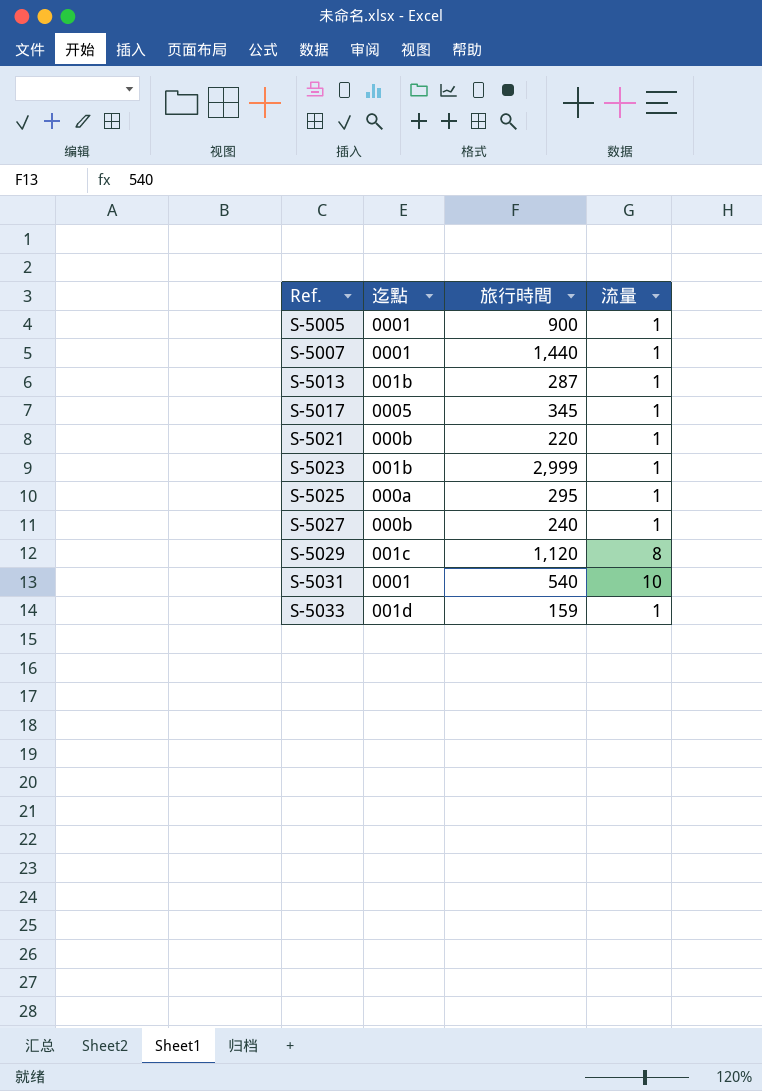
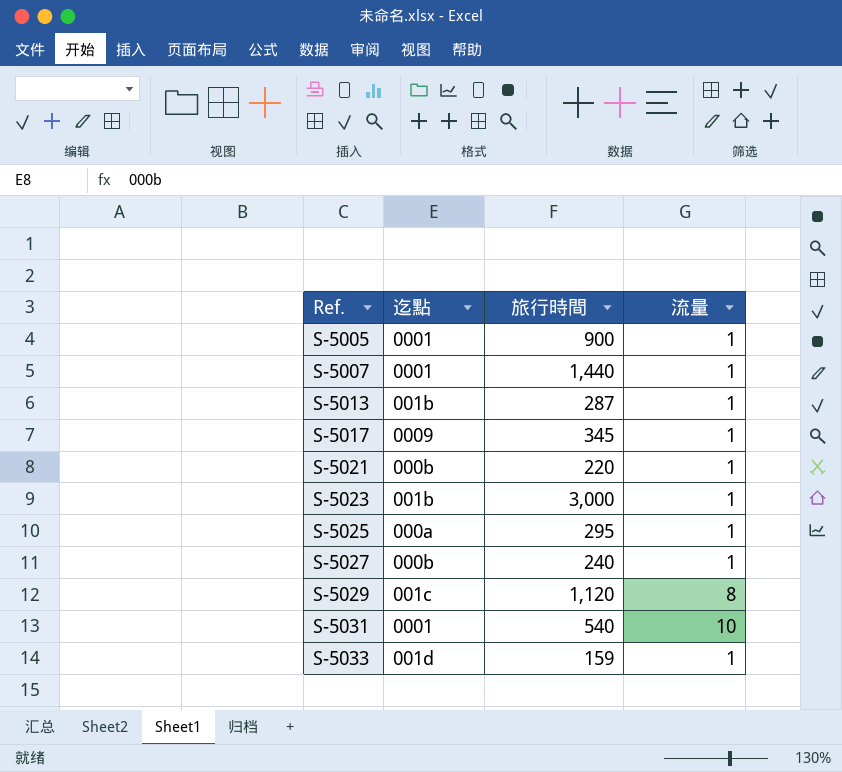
S-5017 | 迄點: 0005 -> 0009
S-5023 | 旅行時間: 2,999 -> 3,000

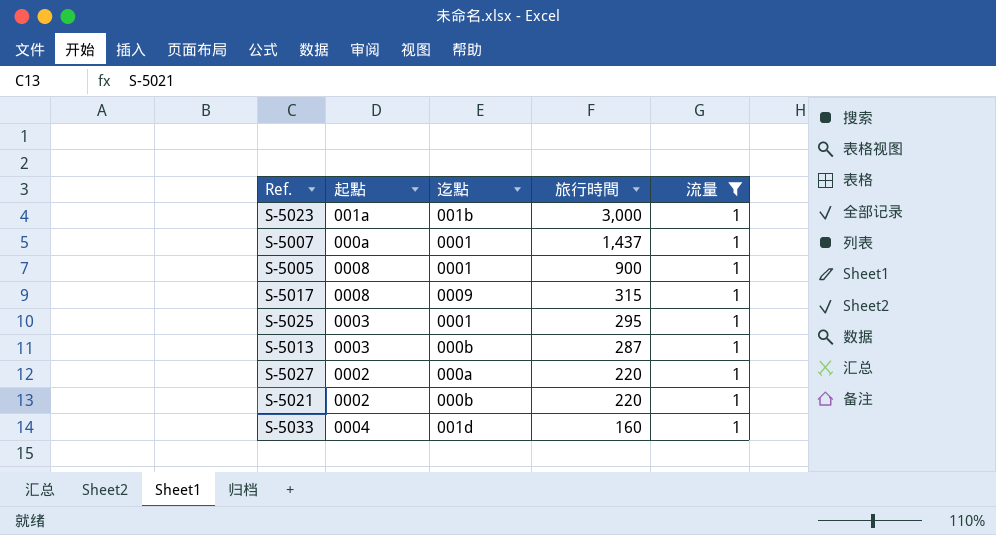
filter: none -> 流量 = 1
row order: Ref. ascending -> 旅行時間 descending
column 起點 | position: none -> 2
S-5007 | 旅行時間: 1,440 -> 1,437
S-5017 | 旅行時間: 345 -> 315
S-5025 | 迄點: 000a -> 0001
S-5013 | 迄點: 001b -> 000b
S-5027 | 迄點: 000b -> 000a
S-5027 | 旅行時間: 240 -> 220
S-5033 | 旅行時間: 159 -> 160

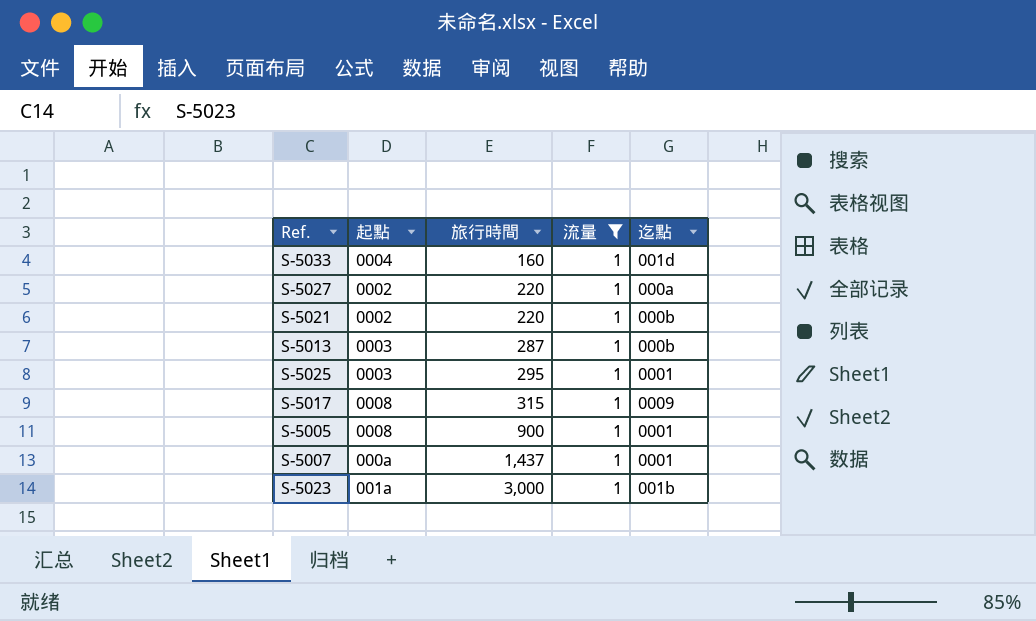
row order: 旅行時間 descending -> 旅行時間 ascending
column 迄點 | position: 3 -> 5

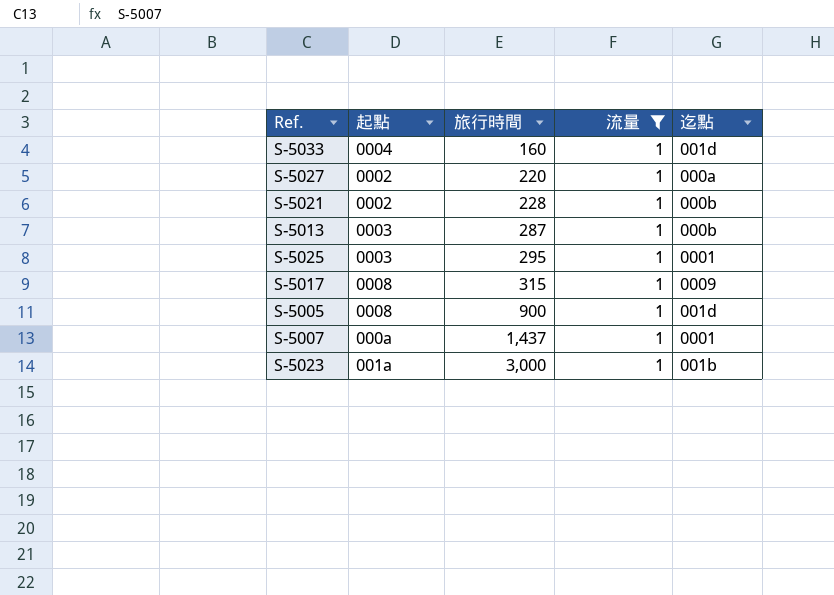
S-5021 | 旅行時間: 220 -> 228
S-5005 | 迄點: 0001 -> 001d

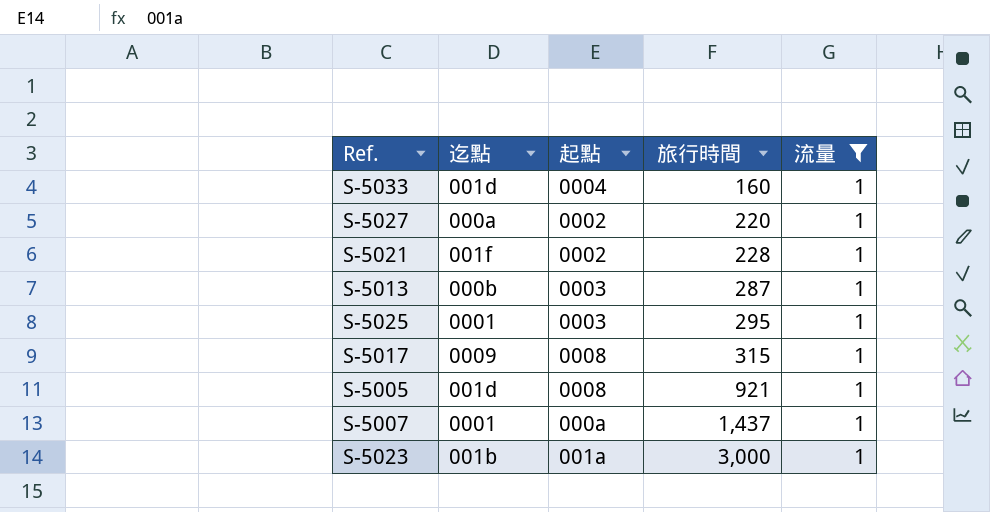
column 迄點 | position: 5 -> 2
S-5021 | 迄點: 000b -> 001f
S-5005 | 旅行時間: 900 -> 921

